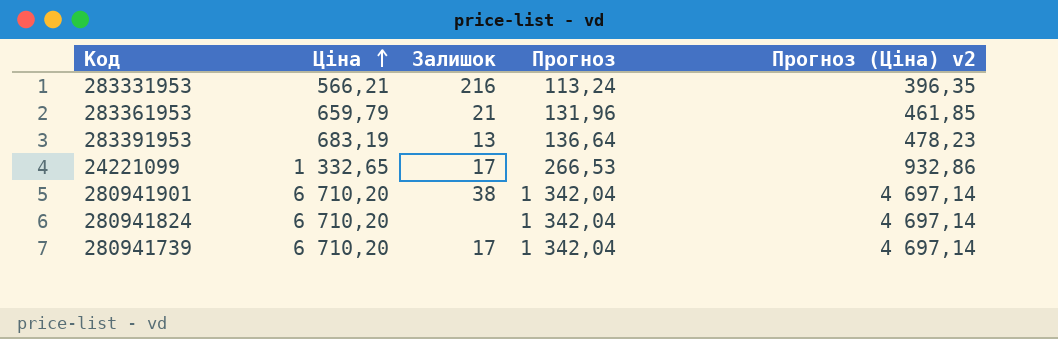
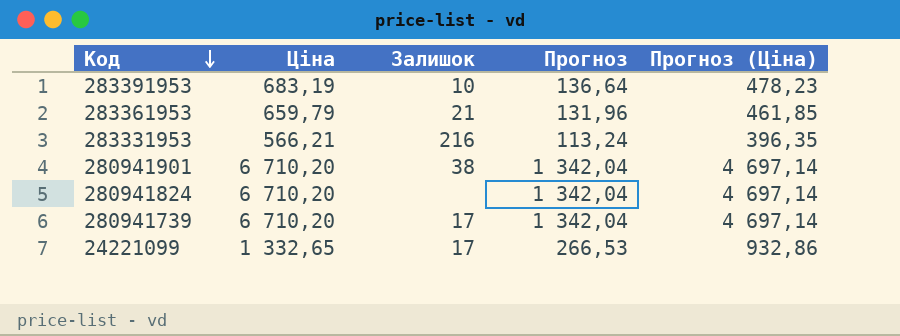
row order: Ціна ascending -> Код descending
column name: Прогноз (Ціна) v2 -> Прогноз (Ціна)
283391953 | Залишок: 13 -> 10

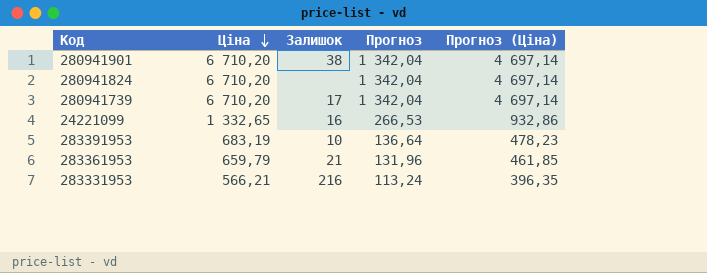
row order: Код descending -> Ціна descending
24221099 | Залишок: 17 -> 16

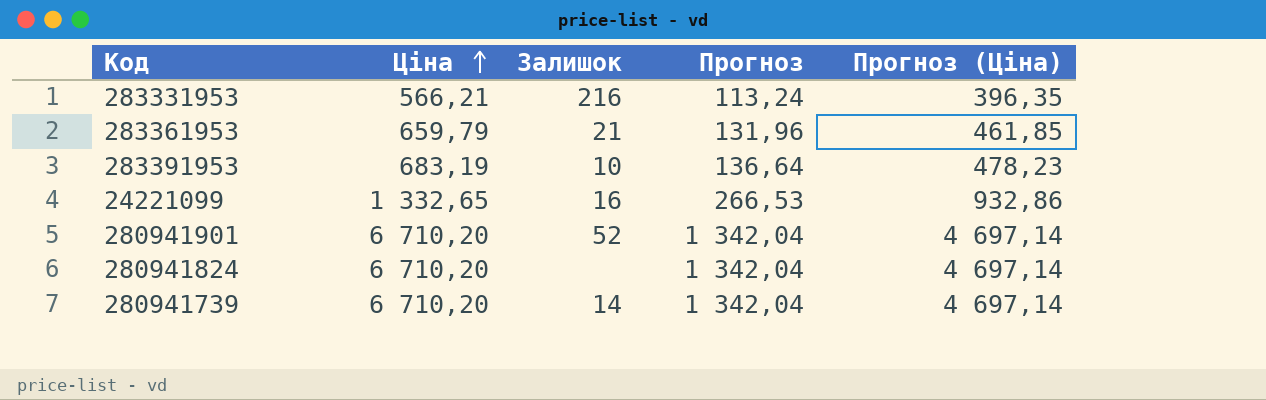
row order: Ціна descending -> Ціна ascending
280941901 | Залишок: 38 -> 52
280941739 | Залишок: 17 -> 14

